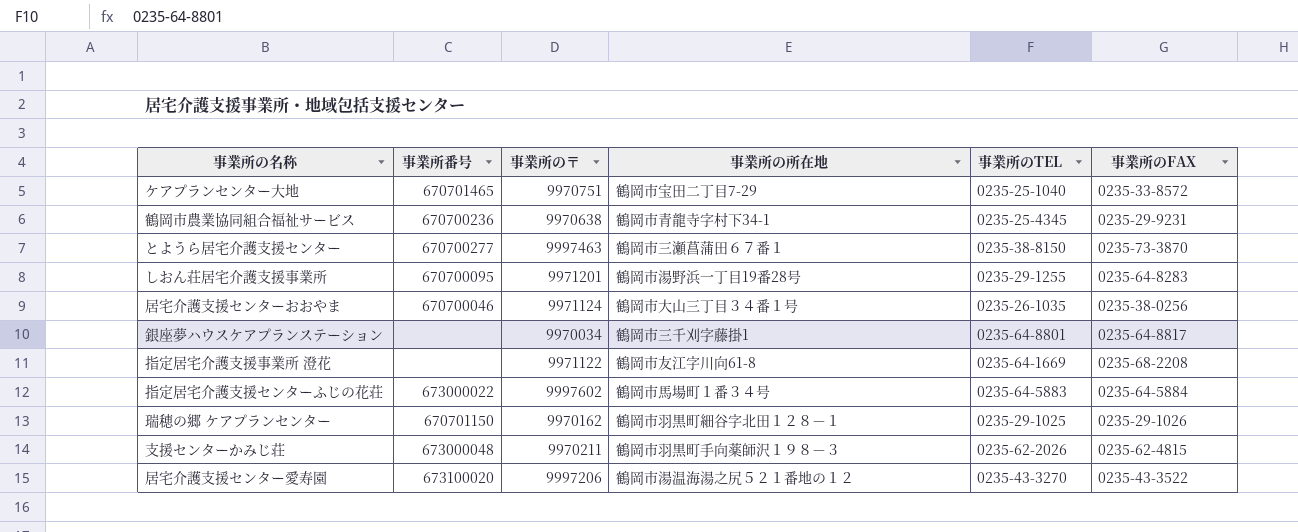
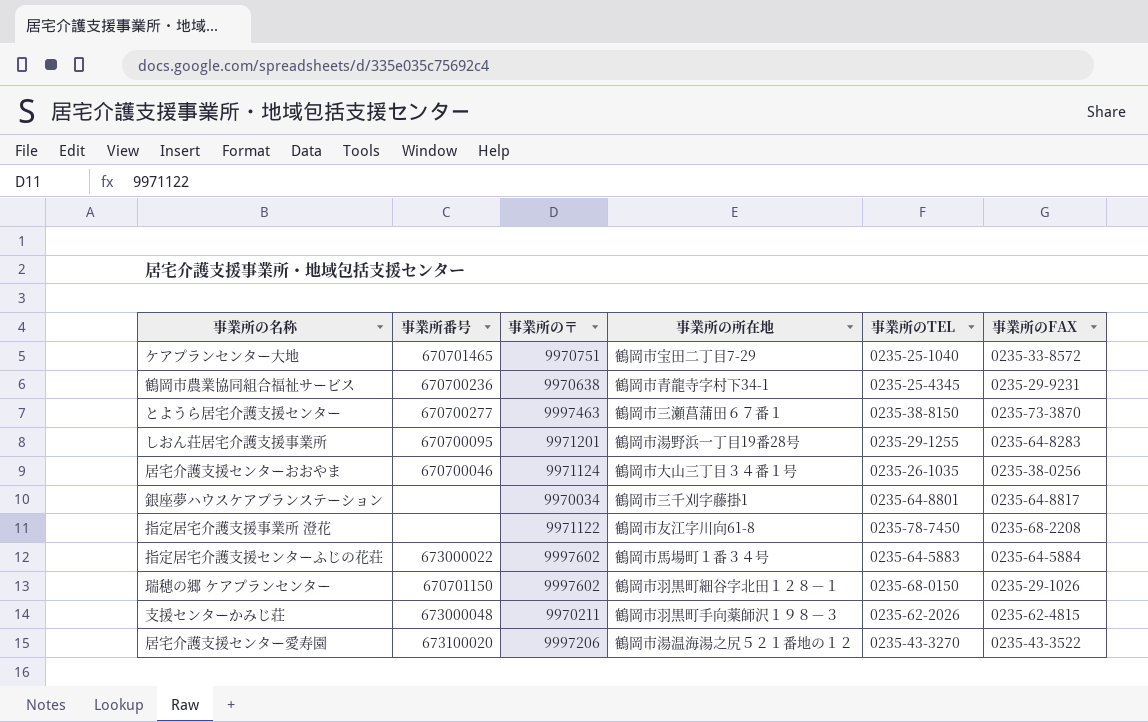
指定居宅介護支援事業所 澄花 | 事業所のTEL: 0235-64-1669 -> 0235-78-7450
瑞穂の郷 ケアプランセンター | 事業所の〒: 9970162 -> 9997602
瑞穂の郷 ケアプランセンター | 事業所のTEL: 0235-29-1025 -> 0235-68-0150

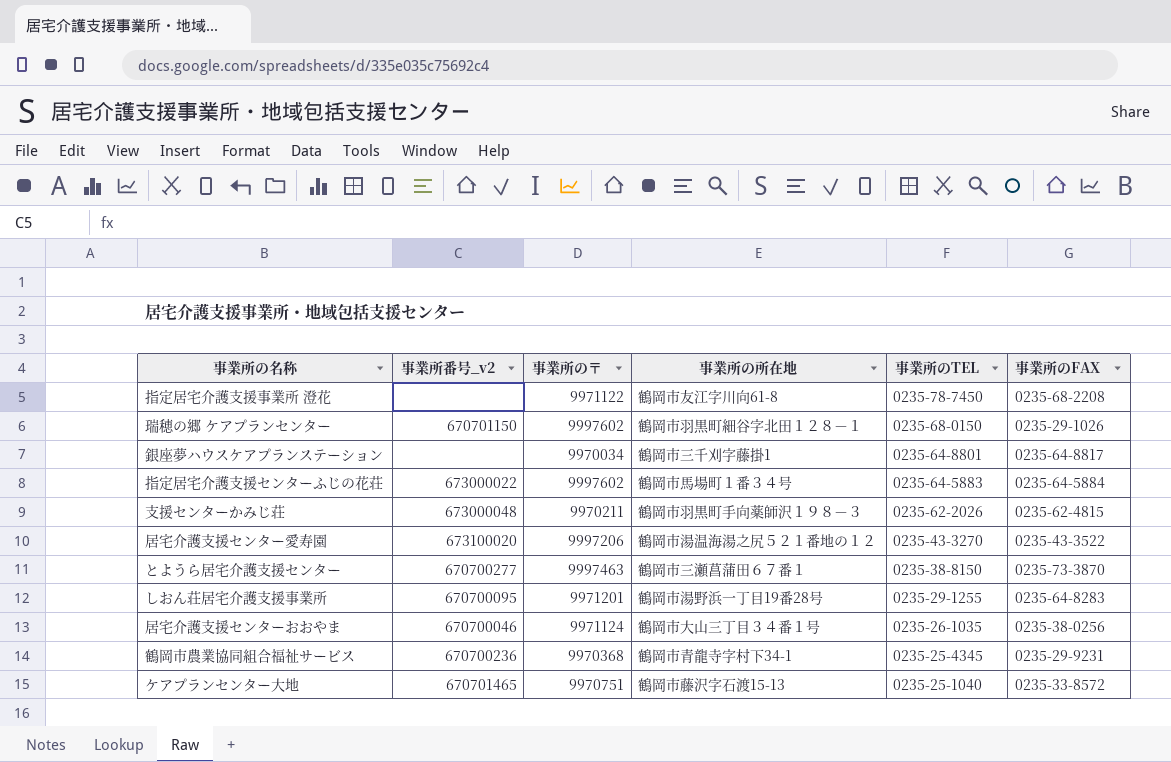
row order: none -> 事業所のTEL descending
column name: 事業所番号 -> 事業所番号_v2
鶴岡市農業協同組合福祉サービス | 事業所の〒: 9970638 -> 9970368
ケアプランセンター大地 | 事業所の所在地: 鶴岡市宝田二丁目7-29 -> 鶴岡市藤沢字石渡15-13

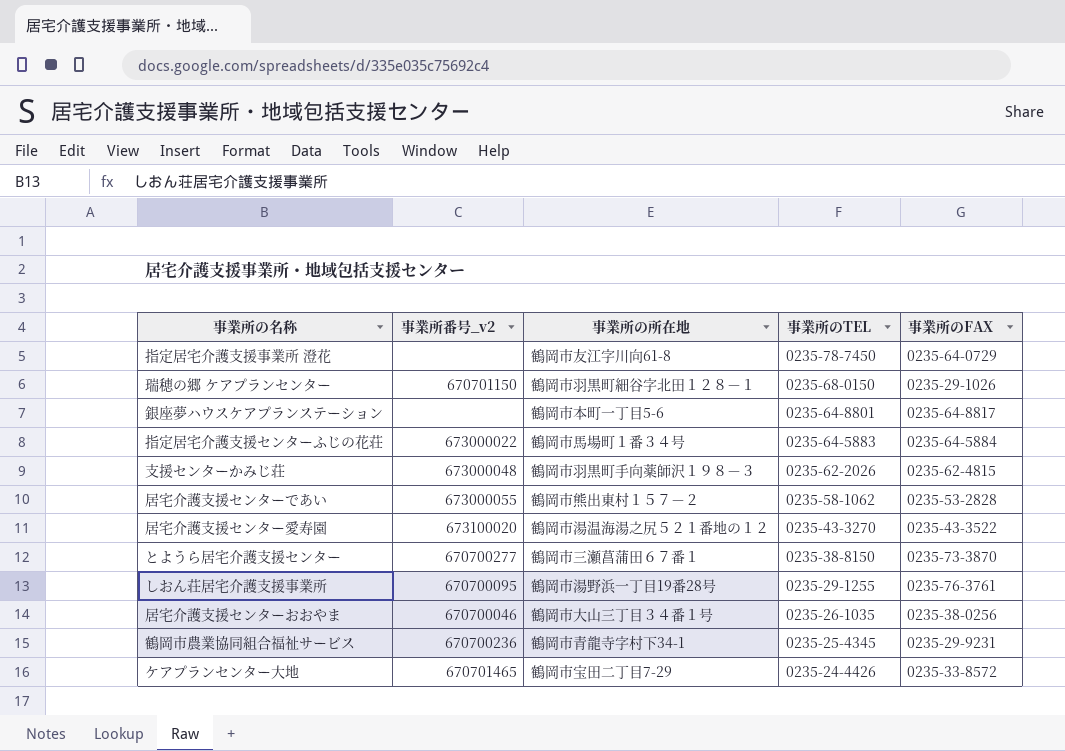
column 事業所の〒 | position: 3 -> none
指定居宅介護支援事業所 澄花 | 事業所のFAX: 0235-68-2208 -> 0235-64-0729
銀座夢ハウスケアプランステーション | 事業所の所在地: 鶴岡市三千刈字藤掛1 -> 鶴岡市本町一丁目5-6
row 居宅介護支援センターであい: none -> 673000055 | 鶴岡市熊出東村１５７－２ | 0235-58-1062 | 0235-53-2828
しおん荘居宅介護支援事業所 | 事業所のFAX: 0235-64-8283 -> 0235-76-3761
ケアプランセンター大地 | 事業所の所在地: 鶴岡市藤沢字石渡15-13 -> 鶴岡市宝田二丁目7-29
ケアプランセンター大地 | 事業所のTEL: 0235-25-1040 -> 0235-24-4426

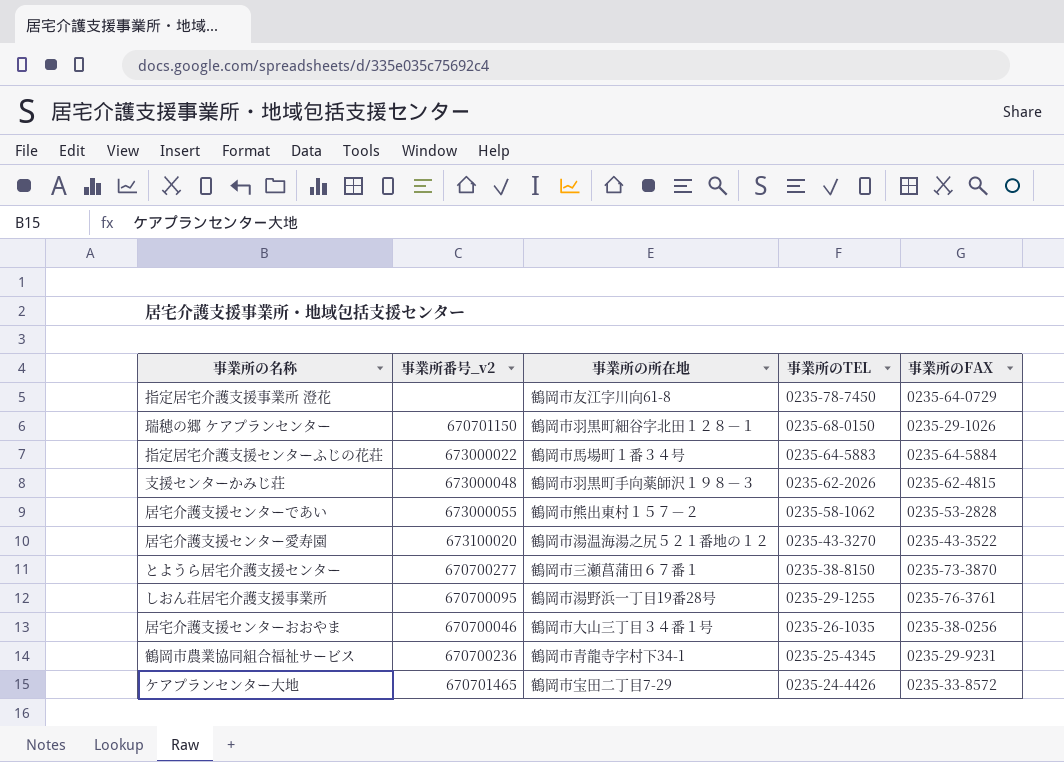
row 銀座夢ハウスケアプランステーション: none | 鶴岡市本町一丁目5-6 | 0235-64-8801 | 0235-64-8817 -> none

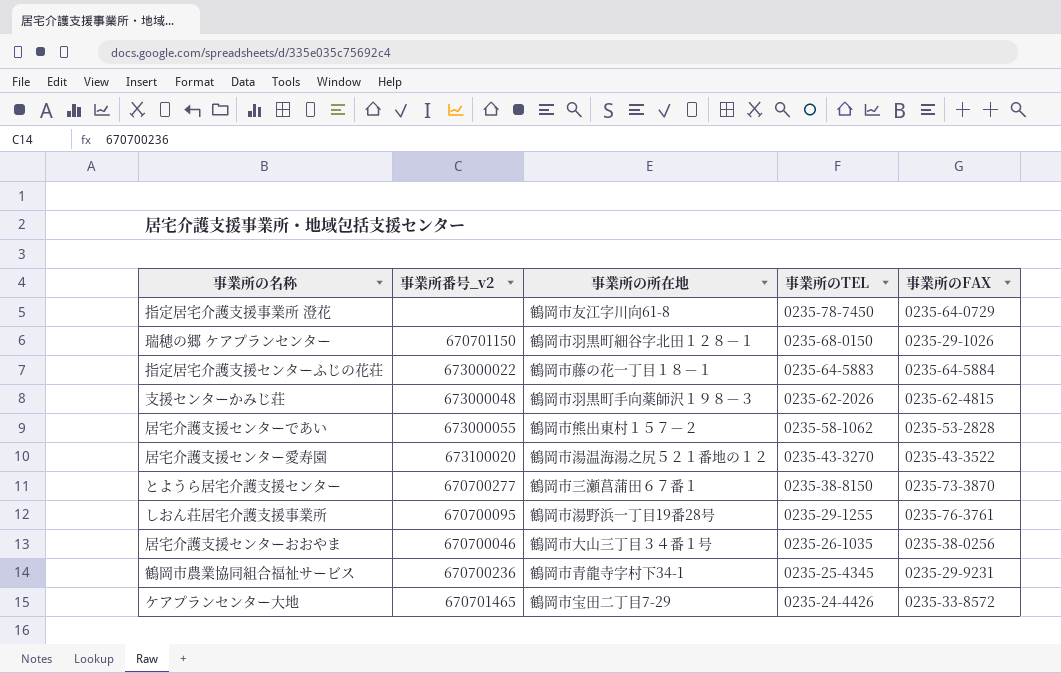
指定居宅介護支援センターふじの花荘 | 事業所の所在地: 鶴岡市馬場町１番３４号 -> 鶴岡市藤の花一丁目１８－１

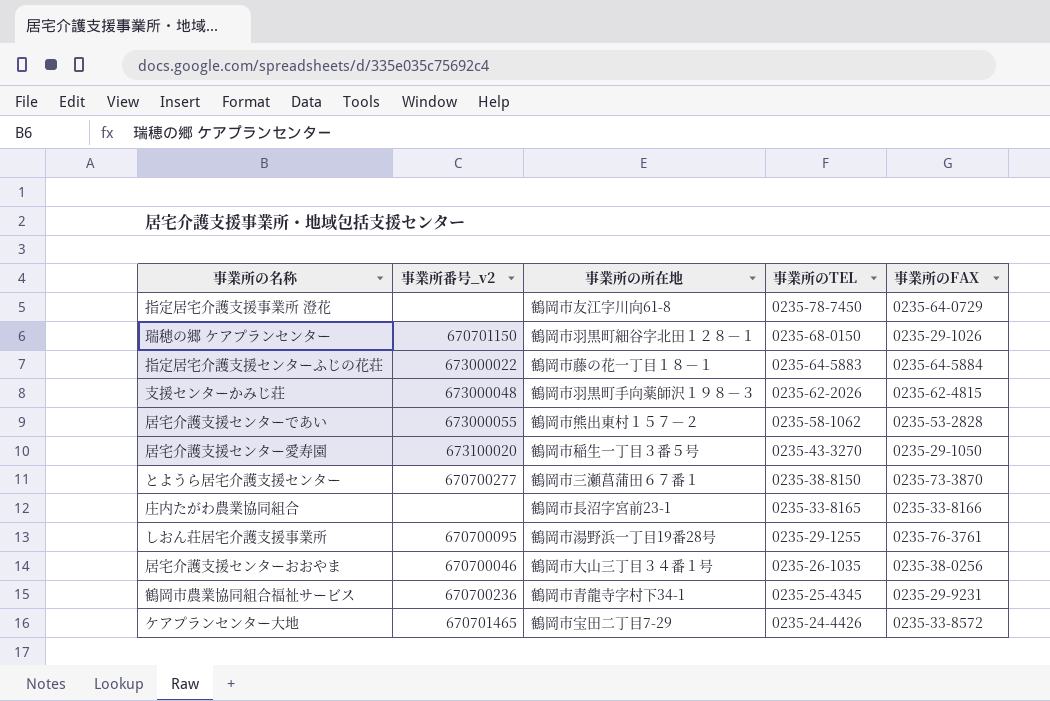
居宅介護支援センター愛寿園 | 事業所の所在地: 鶴岡市湯温海湯之尻５２１番地の１２ -> 鶴岡市稲生一丁目３番５号
居宅介護支援センター愛寿園 | 事業所のFAX: 0235-43-3522 -> 0235-29-1050
row 庄内たがわ農業協同組合: none -> none | 鶴岡市長沼字宮前23-1 | 0235-33-8165 | 0235-33-8166

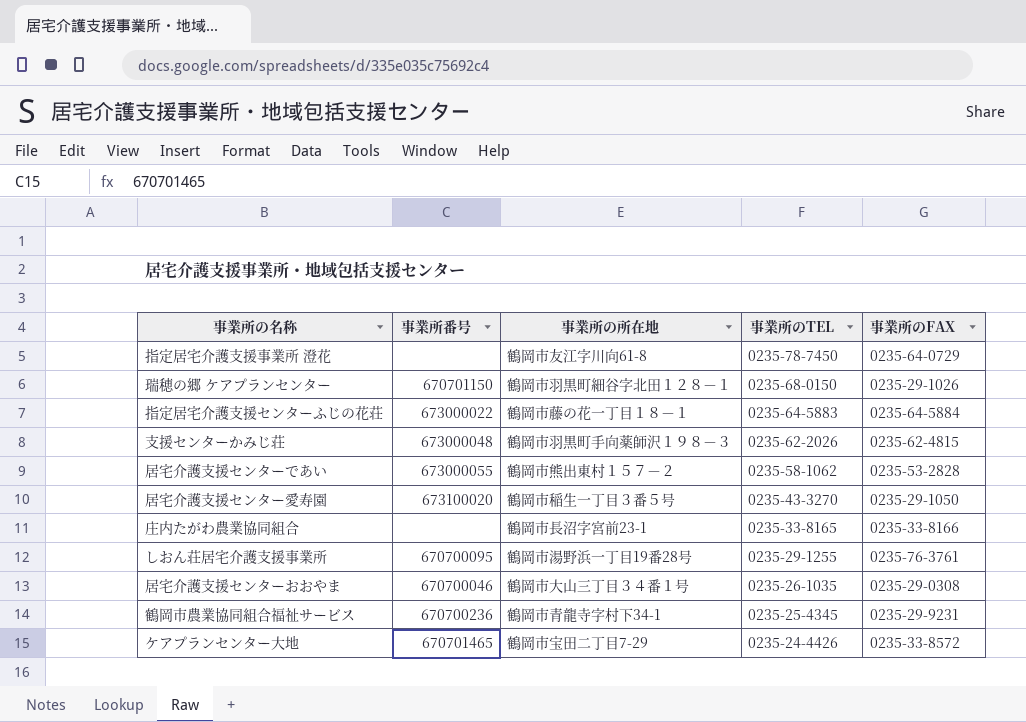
column name: 事業所番号_v2 -> 事業所番号
row とようら居宅介護支援センター: 670700277 | 鶴岡市三瀬菖蒲田６７番１ | 0235-38-8150 | 0235-73-3870 -> none
居宅介護支援センターおおやま | 事業所のFAX: 0235-38-0256 -> 0235-29-0308

